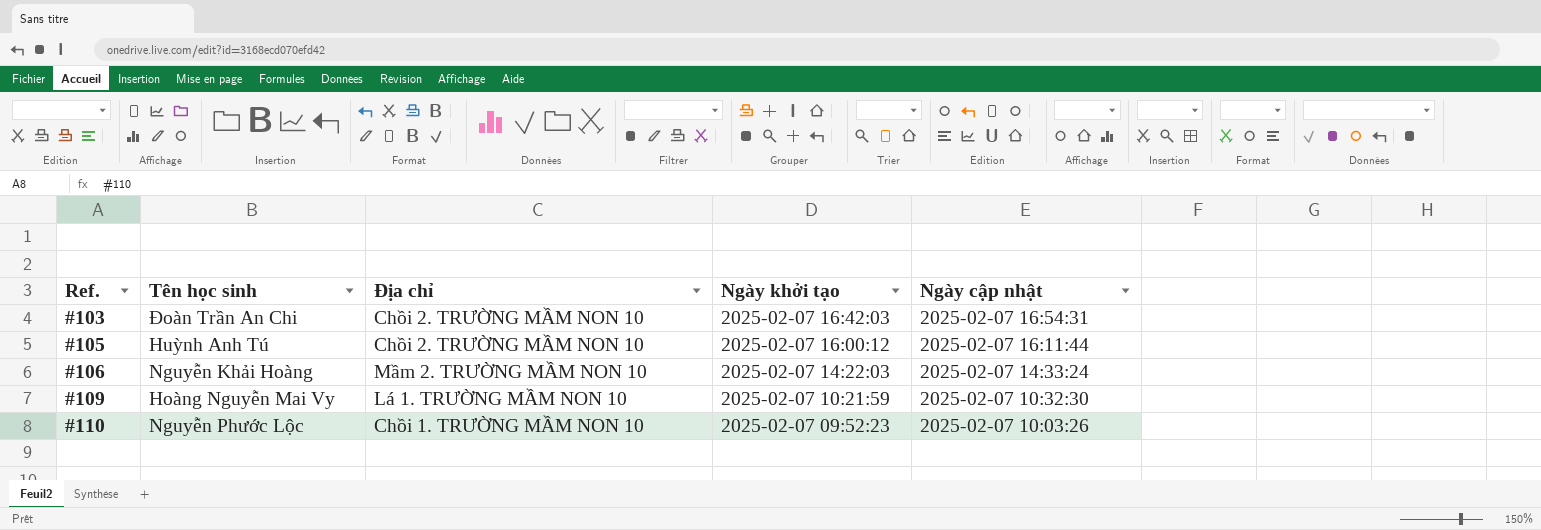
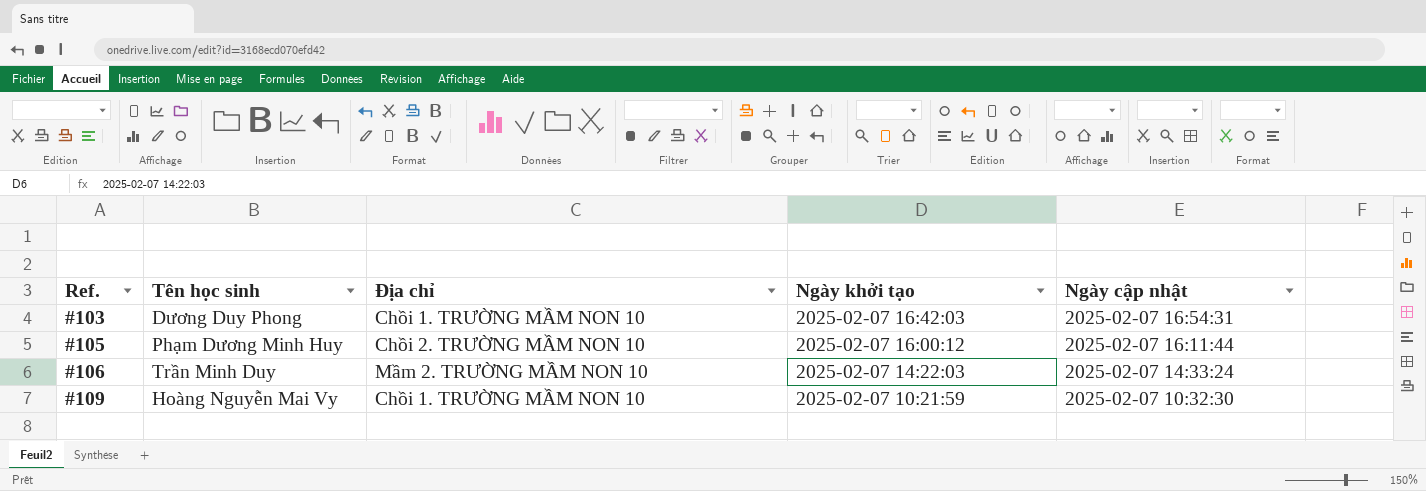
row #110: Nguyễn Phước Lộc | Chồi 1. TRƯỜNG MẦM NON 10 | 2025-02-07 09:52:23 | 2025-02-07 10:03:26 -> none
#103 | Tên học sinh: Đoàn Trần An Chi -> Dương Duy Phong
#103 | Địa chỉ: Chồi 2. TRƯỜNG MẦM NON 10 -> Chồi 1. TRƯỜNG MẦM NON 10
#105 | Tên học sinh: Huỳnh Anh Tú -> Phạm Dương Minh Huy
#106 | Tên học sinh: Nguyễn Khải Hoàng -> Trần Minh Duy
#109 | Địa chỉ: Lá 1. TRƯỜNG MẦM NON 10 -> Chồi 1. TRƯỜNG MẦM NON 10

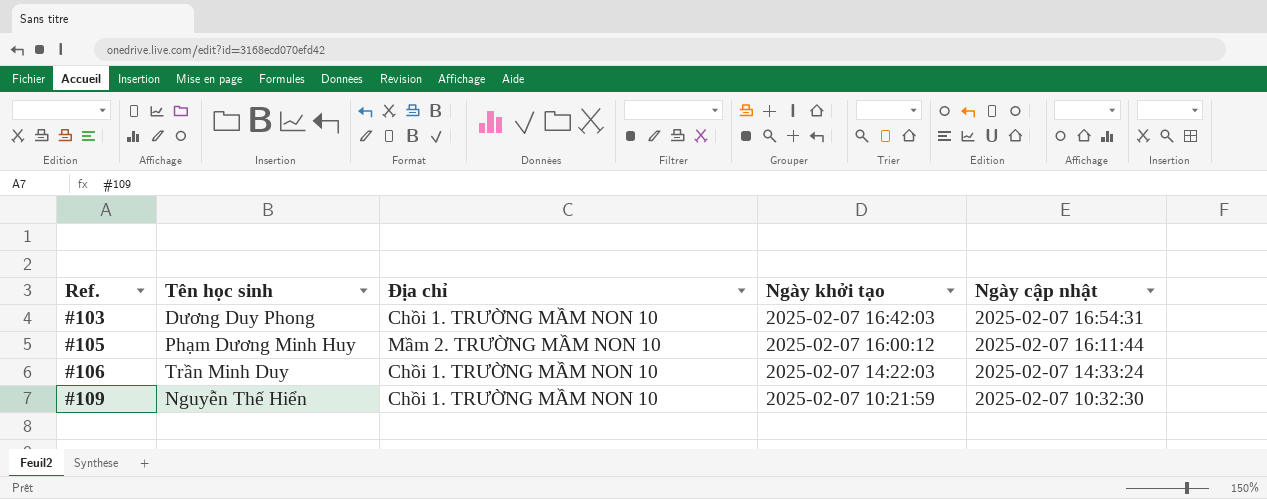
#105 | Địa chỉ: Chồi 2. TRƯỜNG MẦM NON 10 -> Mầm 2. TRƯỜNG MẦM NON 10
#106 | Địa chỉ: Mầm 2. TRƯỜNG MẦM NON 10 -> Chồi 1. TRƯỜNG MẦM NON 10
#109 | Tên học sinh: Hoàng Nguyễn Mai Vy -> Nguyễn Thế Hiển

